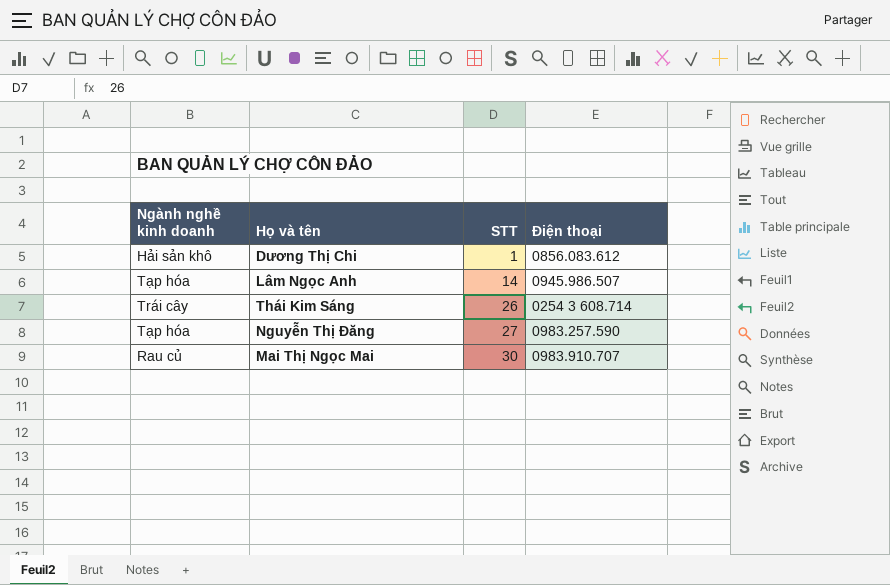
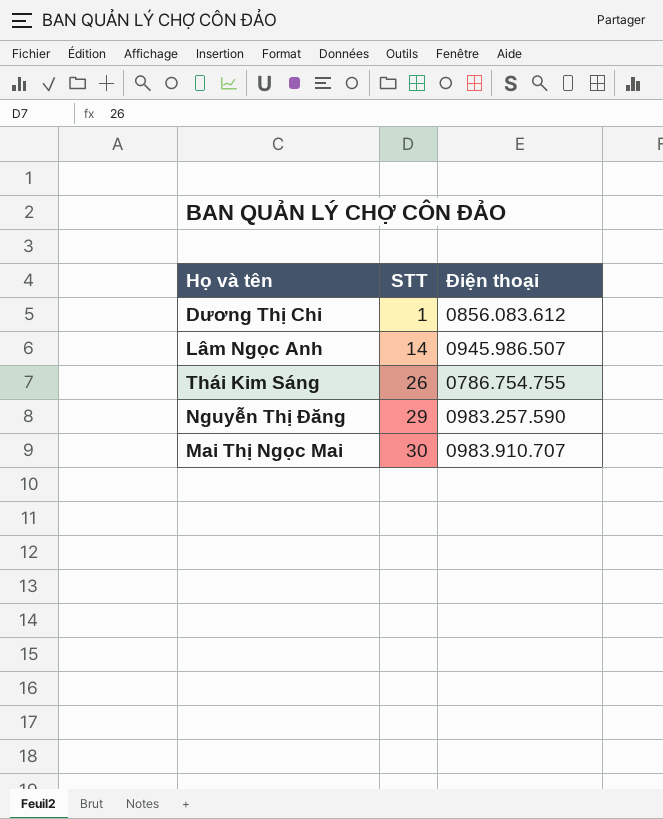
column Ngành nghề kinh doanh | position: 1 -> none
Thái Kim Sáng | Điện thoại: 0254 3 608.714 -> 0786.754.755
Nguyễn Thị Đăng | STT: 27 -> 29

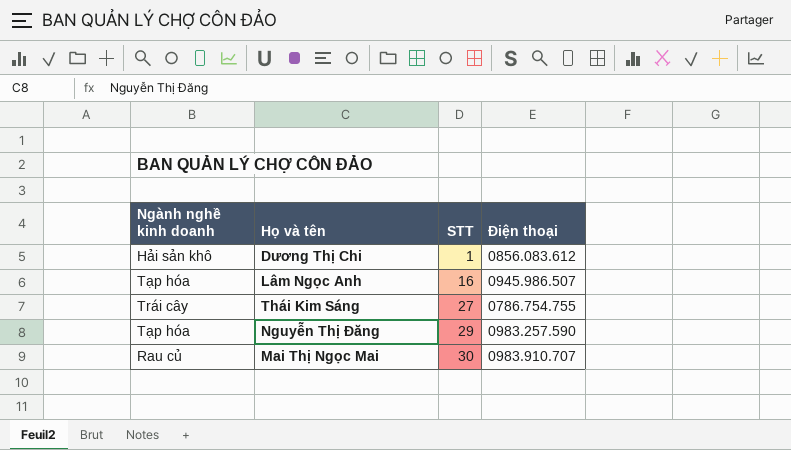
column Ngành nghề kinh doanh | position: none -> 1
Lâm Ngọc Anh | STT: 14 -> 16
Thái Kim Sáng | STT: 26 -> 27

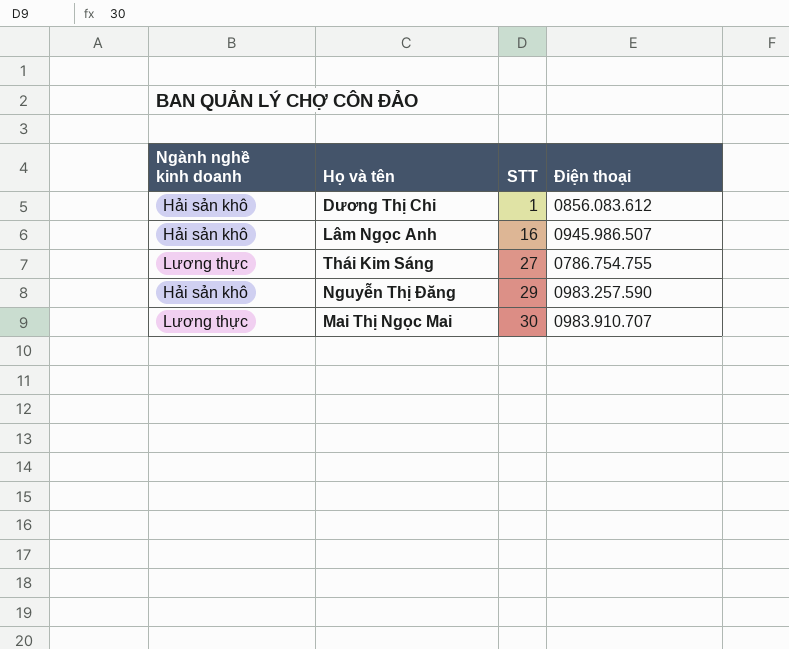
Lâm Ngọc Anh | Ngành nghề kinh doanh: Tạp hóa -> Hải sản khô
Thái Kim Sáng | Ngành nghề kinh doanh: Trái cây -> Lương thực
Nguyễn Thị Đăng | Ngành nghề kinh doanh: Tạp hóa -> Hải sản khô
Mai Thị Ngọc Mai | Ngành nghề kinh doanh: Rau củ -> Lương thực

